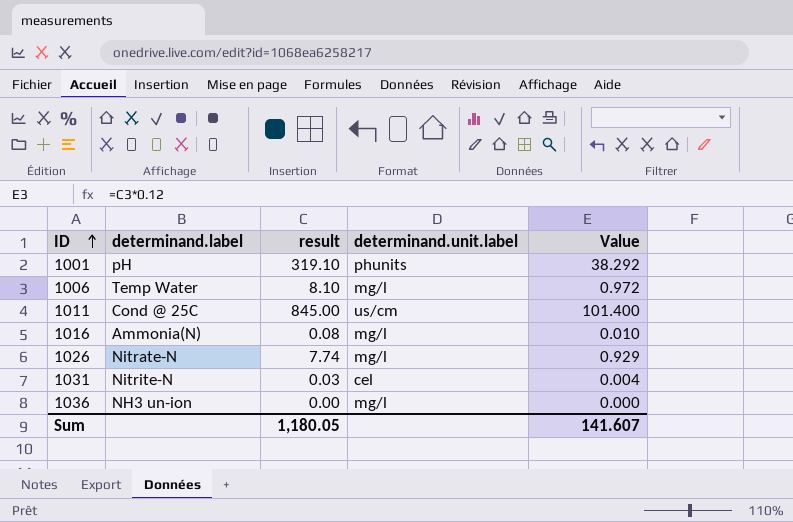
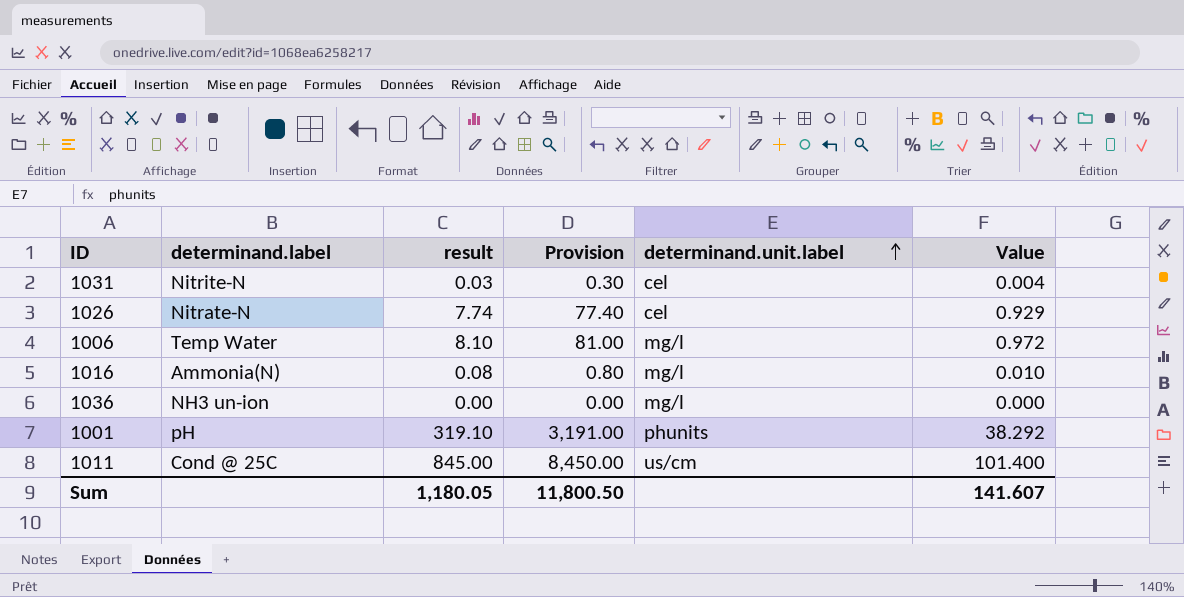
row order: ID ascending -> determinand.unit.label ascending
column Provision | formula: none -> [result] * 10
1026 | determinand.unit.label: mg/l -> cel

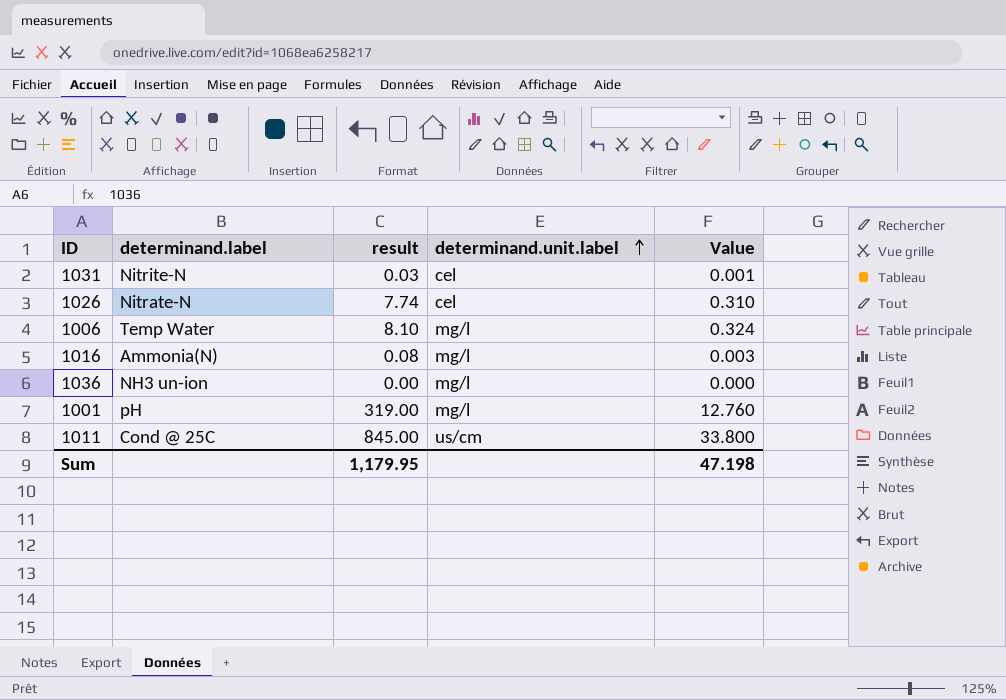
column Provision | formula: [result] * 10 -> none
column Value | formula: [result] * 0.12 -> [result] * 0.04
1001 | result: 319.10 -> 319.00
1001 | determinand.unit.label: phunits -> mg/l
Sum | result: 1,180.05 -> 1,179.95
Sum | Value: 141.607 -> 47.198

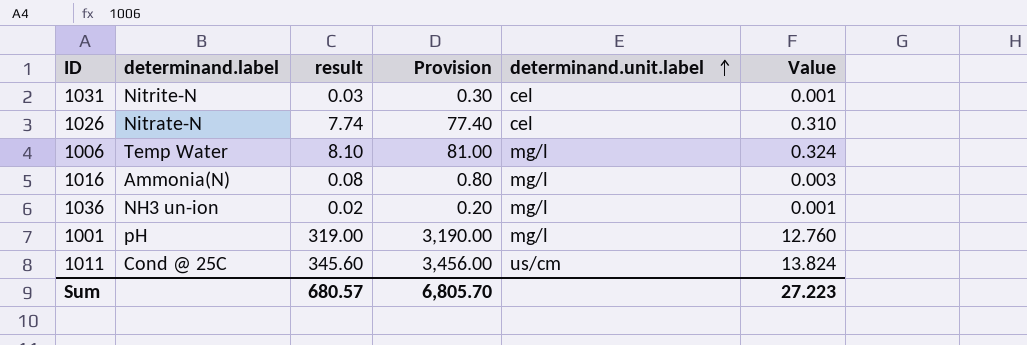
column Provision | formula: none -> [result] * 10
1036 | result: 0.00 -> 0.02
1036 | Value: 0.000 -> 0.001
1011 | result: 845.00 -> 345.60
1011 | Value: 33.800 -> 13.824
Sum | result: 1,179.95 -> 680.57
Sum | Value: 47.198 -> 27.223

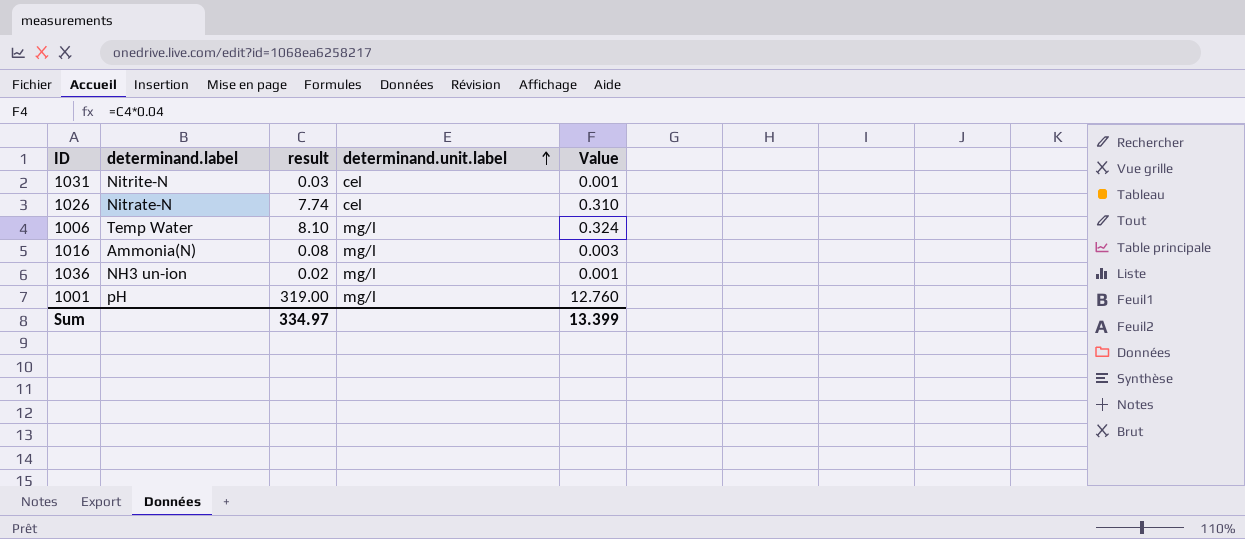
column Provision | formula: [result] * 10 -> none
row 1011: Cond @ 25C | 345.60 | 3,456.00 | us/cm | 13.824 -> none
Sum | result: 680.57 -> 334.97
Sum | Value: 27.223 -> 13.399

